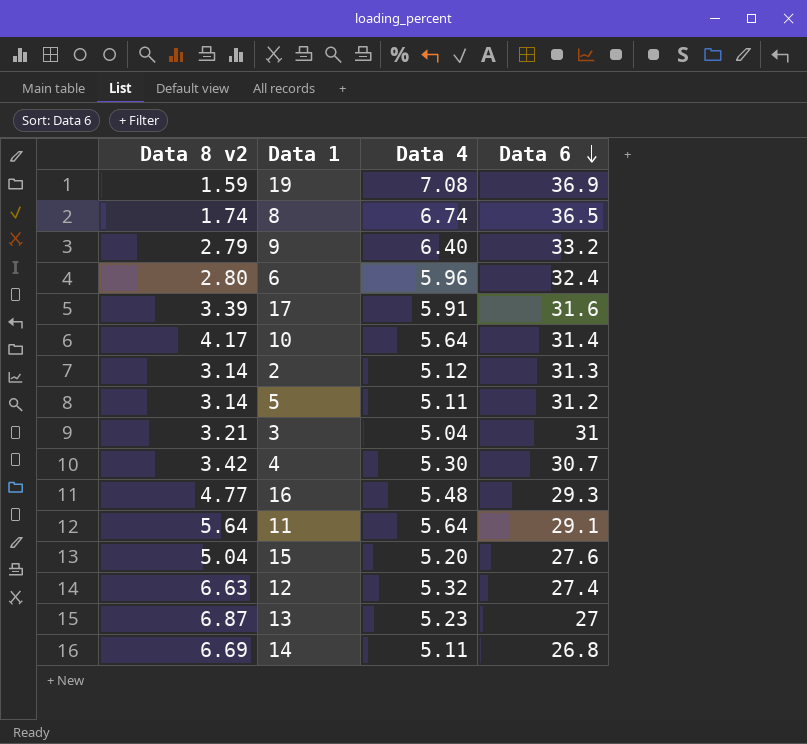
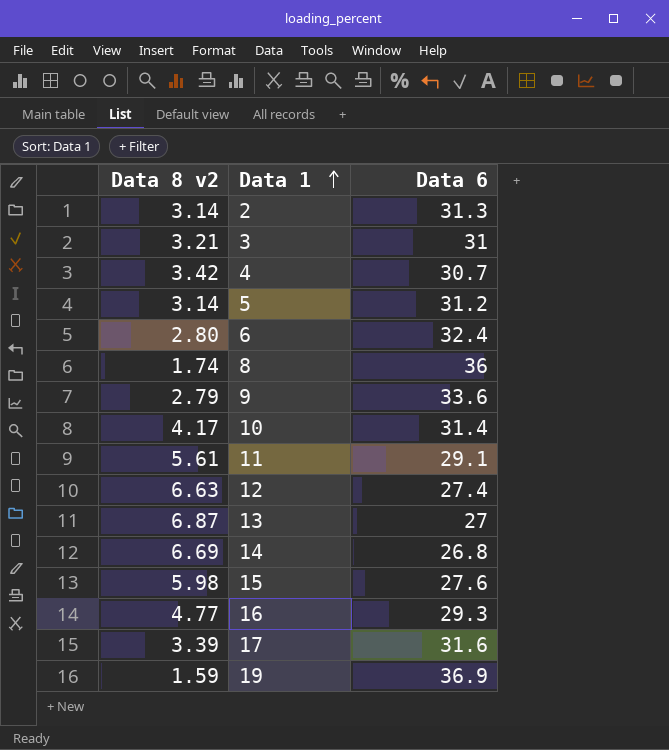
row order: Data 6 descending -> Data 1 ascending
column Data 4 | position: 3 -> none
8 | Data 6: 36.5 -> 36
9 | Data 6: 33.2 -> 33.6
11 | Data 8 v2: 5.64 -> 5.61
15 | Data 8 v2: 5.04 -> 5.98

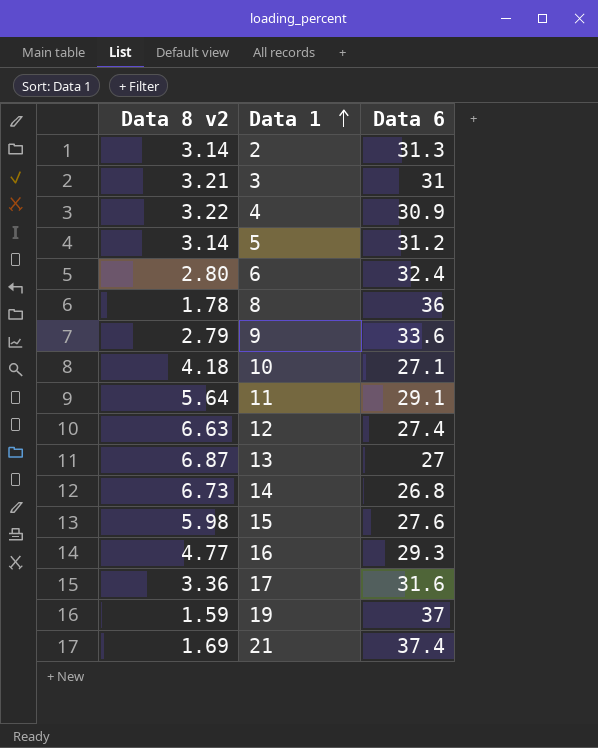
4 | Data 8 v2: 3.42 -> 3.22
4 | Data 6: 30.7 -> 30.9
8 | Data 8 v2: 1.74 -> 1.78
10 | Data 8 v2: 4.17 -> 4.18
10 | Data 6: 31.4 -> 27.1
11 | Data 8 v2: 5.61 -> 5.64
14 | Data 8 v2: 6.69 -> 6.73
17 | Data 8 v2: 3.39 -> 3.36
19 | Data 6: 36.9 -> 37
row 21: none -> 1.69 | 37.4

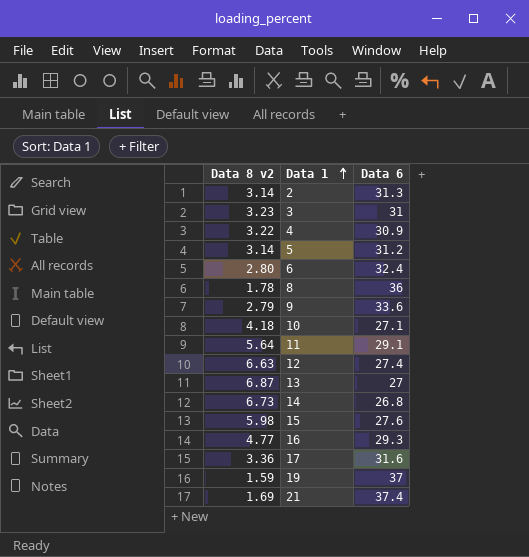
3 | Data 8 v2: 3.21 -> 3.23

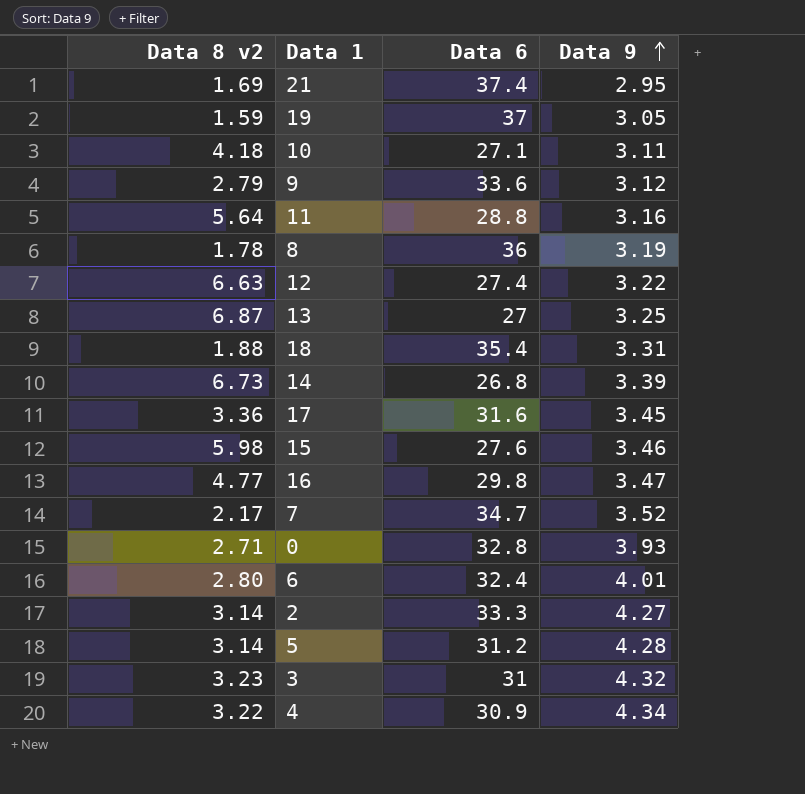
row order: Data 1 ascending -> Data 9 ascending
column Data 9 | position: none -> 4
11 | Data 6: 29.1 -> 28.8
row 18: none -> 1.88 | 35.4 | 3.31
16 | Data 6: 29.3 -> 29.8
row 7: none -> 2.17 | 34.7 | 3.52
row 0: none -> 2.71 | 32.8 | 3.93
2 | Data 6: 31.3 -> 33.3

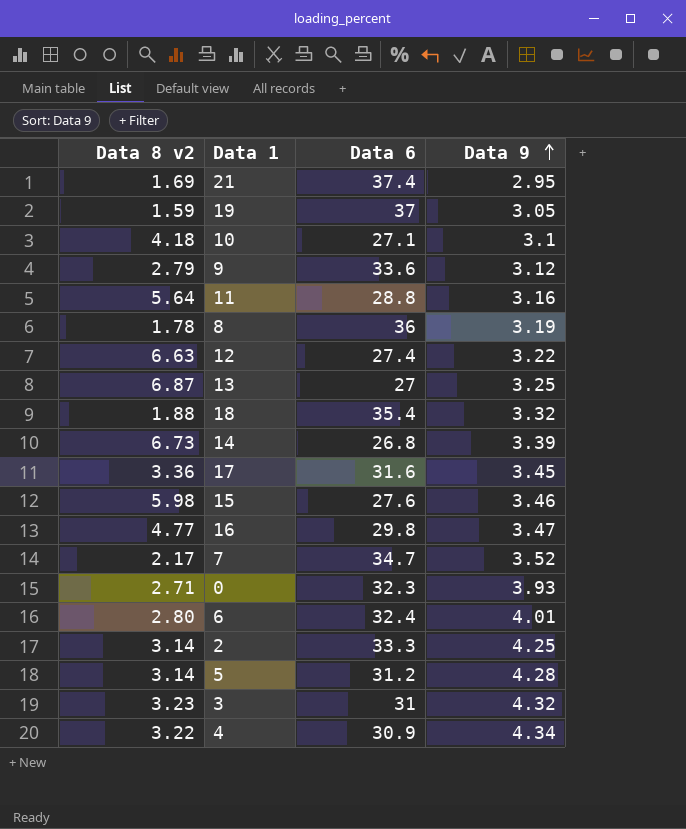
10 | Data 9: 3.11 -> 3.1
18 | Data 9: 3.31 -> 3.32
0 | Data 6: 32.8 -> 32.3
2 | Data 9: 4.27 -> 4.25

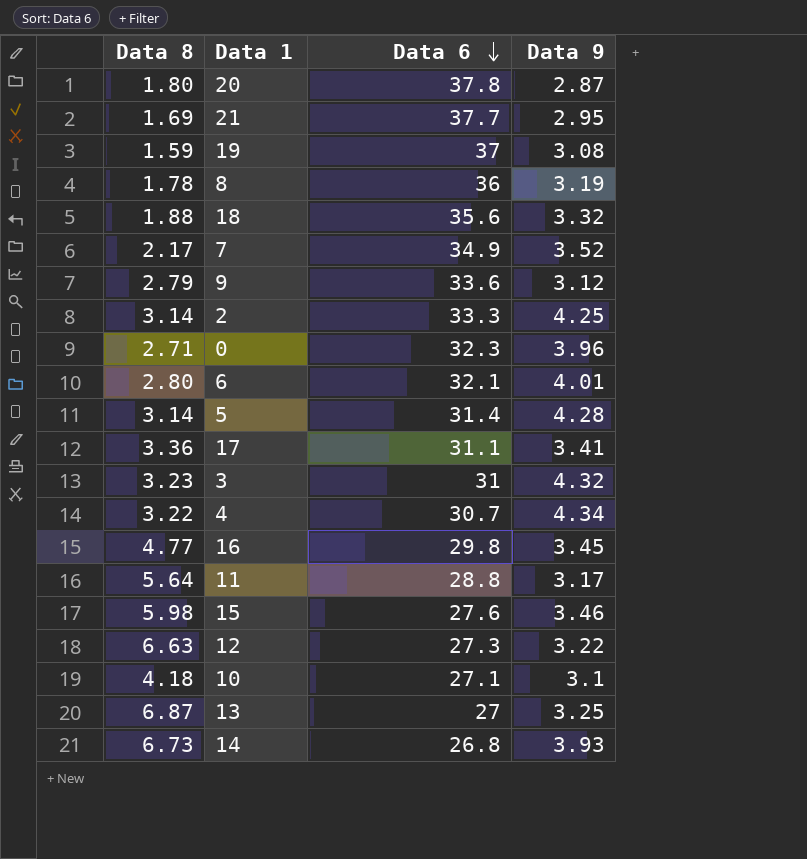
row order: Data 9 ascending -> Data 6 descending
column name: Data 8 v2 -> Data 8
row 20: none -> 1.80 | 37.8 | 2.87
21 | Data 6: 37.4 -> 37.7
19 | Data 9: 3.05 -> 3.08
18 | Data 6: 35.4 -> 35.6
7 | Data 6: 34.7 -> 34.9
0 | Data 9: 3.93 -> 3.96
6 | Data 6: 32.4 -> 32.1
5 | Data 6: 31.2 -> 31.4
17 | Data 6: 31.6 -> 31.1
17 | Data 9: 3.45 -> 3.41
4 | Data 6: 30.9 -> 30.7
16 | Data 9: 3.47 -> 3.45
11 | Data 9: 3.16 -> 3.17
12 | Data 6: 27.4 -> 27.3
14 | Data 9: 3.39 -> 3.93

